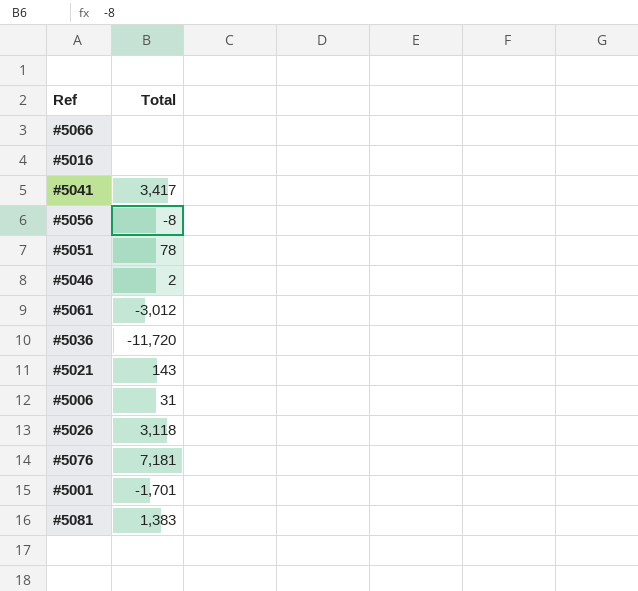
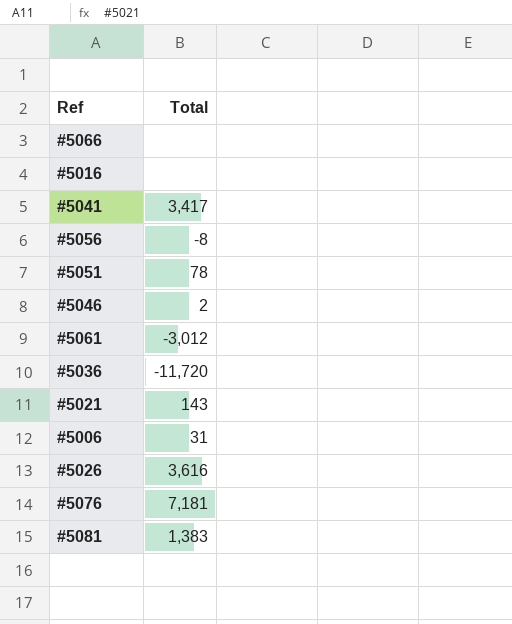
row #5001: -1,701 -> none
#5026 | Total: 3,118 -> 3,616

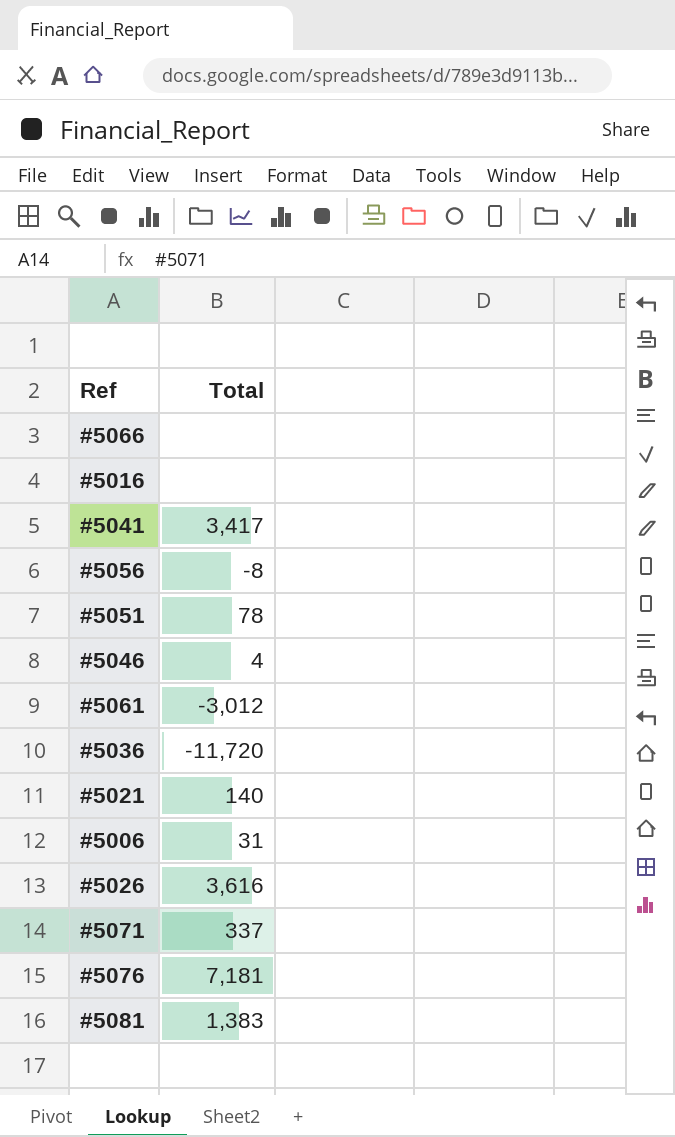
#5046 | Total: 2 -> 4
#5021 | Total: 143 -> 140
row #5071: none -> 337

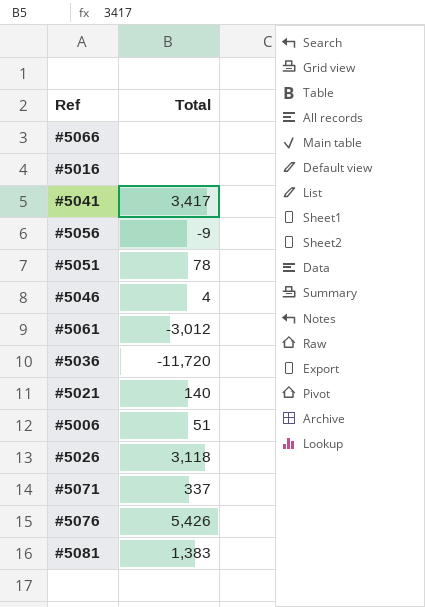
#5056 | Total: -8 -> -9
#5006 | Total: 31 -> 51
#5026 | Total: 3,616 -> 3,118
#5076 | Total: 7,181 -> 5,426

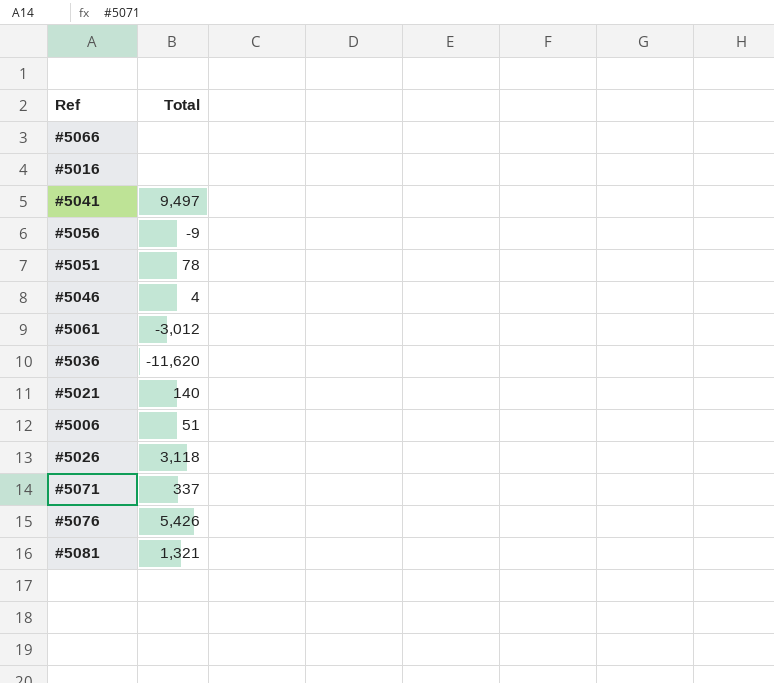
#5041 | Total: 3,417 -> 9,497
#5036 | Total: -11,720 -> -11,620
#5081 | Total: 1,383 -> 1,321

